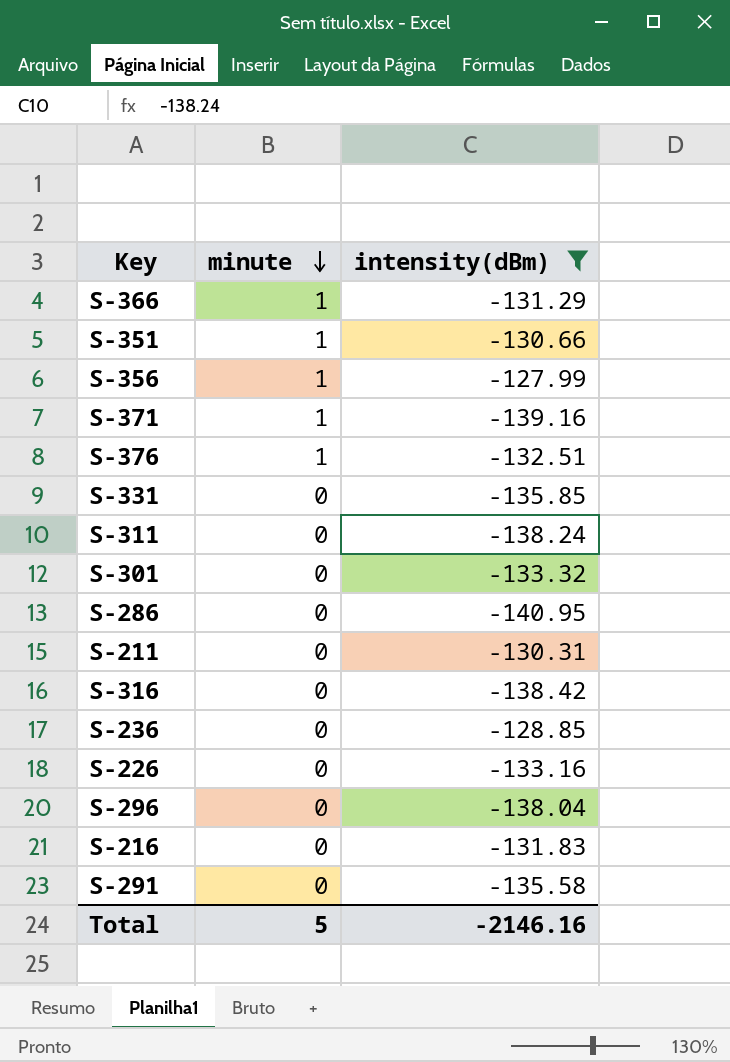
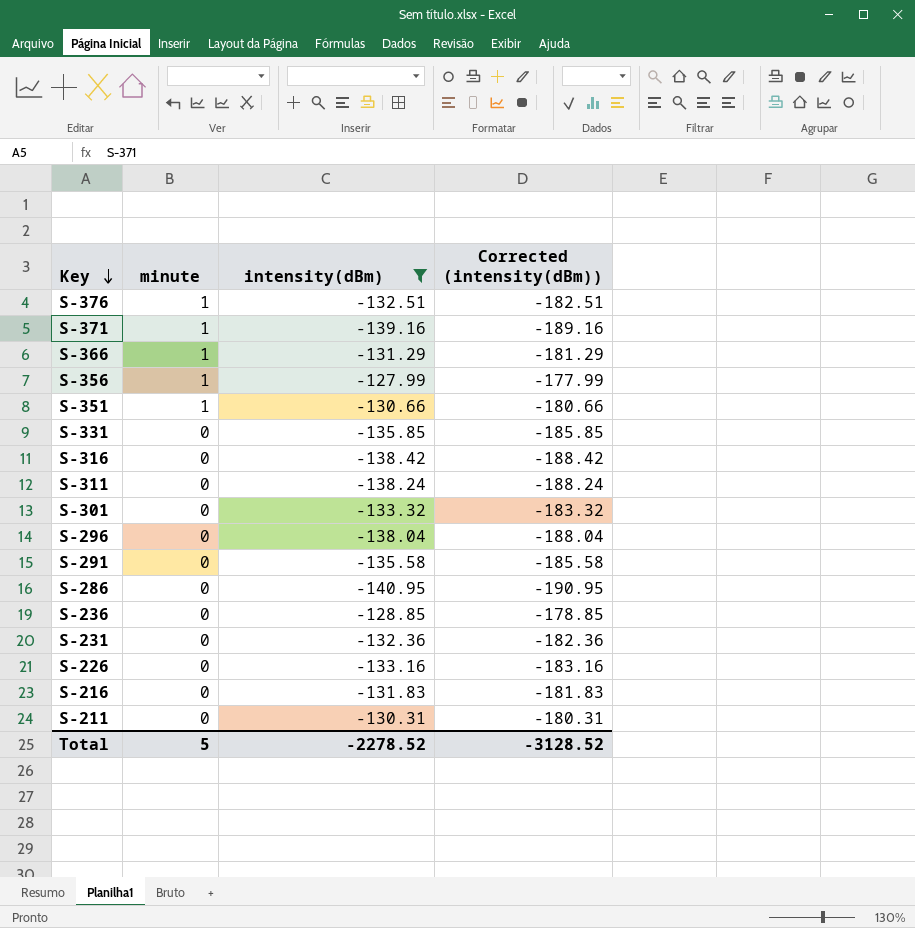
row order: minute descending -> Key descending
column Corrected (intensity(dBm)) | formula: none -> [intensity(dBm)] - 50
row S-231: none -> 0 | -132.36 | -182.36
Total | intensity(dBm): -2146.16 -> -2278.52

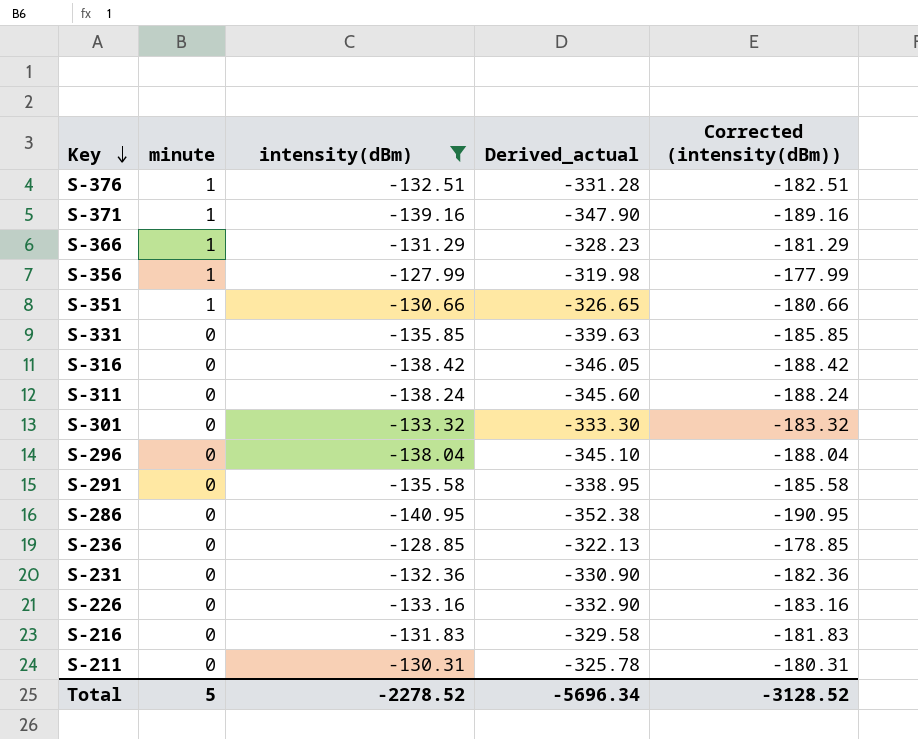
column Derived_actual | formula: none -> [intensity(dBm)] * 2.5

